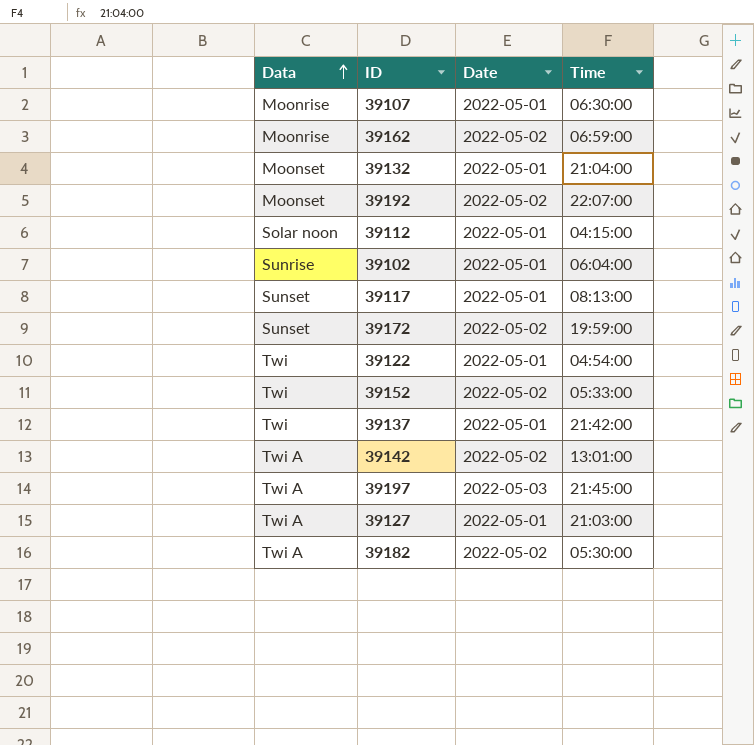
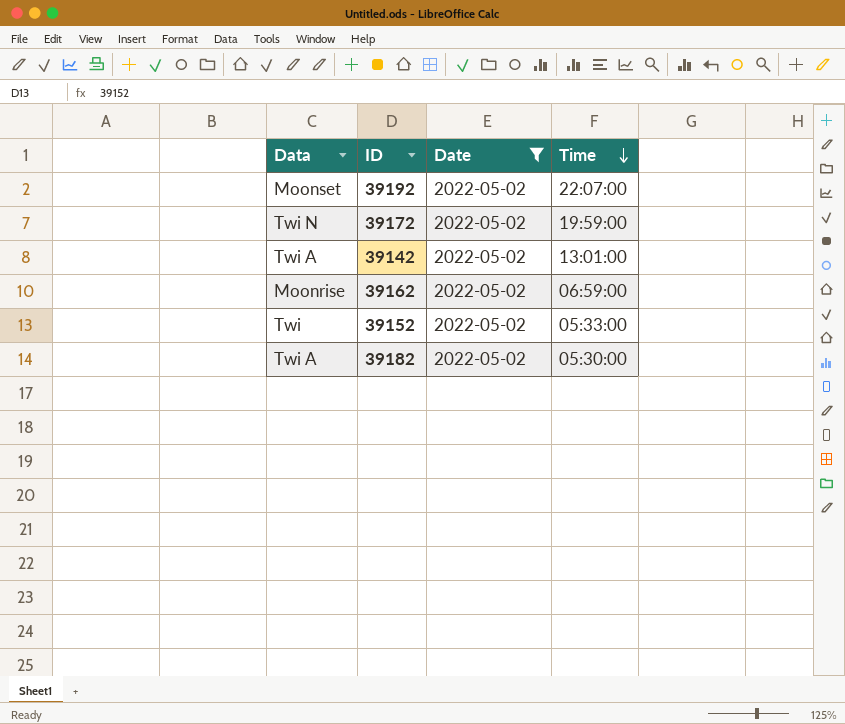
filter: none -> Date = 2022-05-02
row order: Data ascending -> Time descending
39172 | Data: Sunset -> Twi N

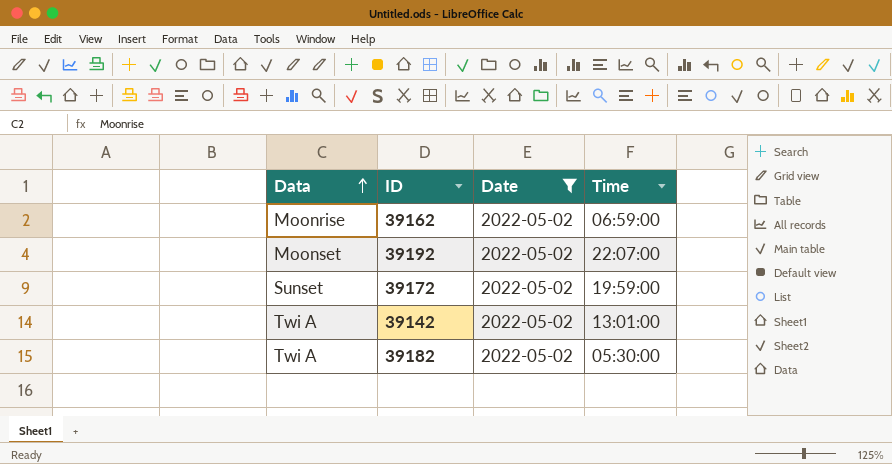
row order: Time descending -> Data ascending
row 39152: Twi | 2022-05-02 | 05:33:00 -> none
39172 | Data: Twi N -> Sunset

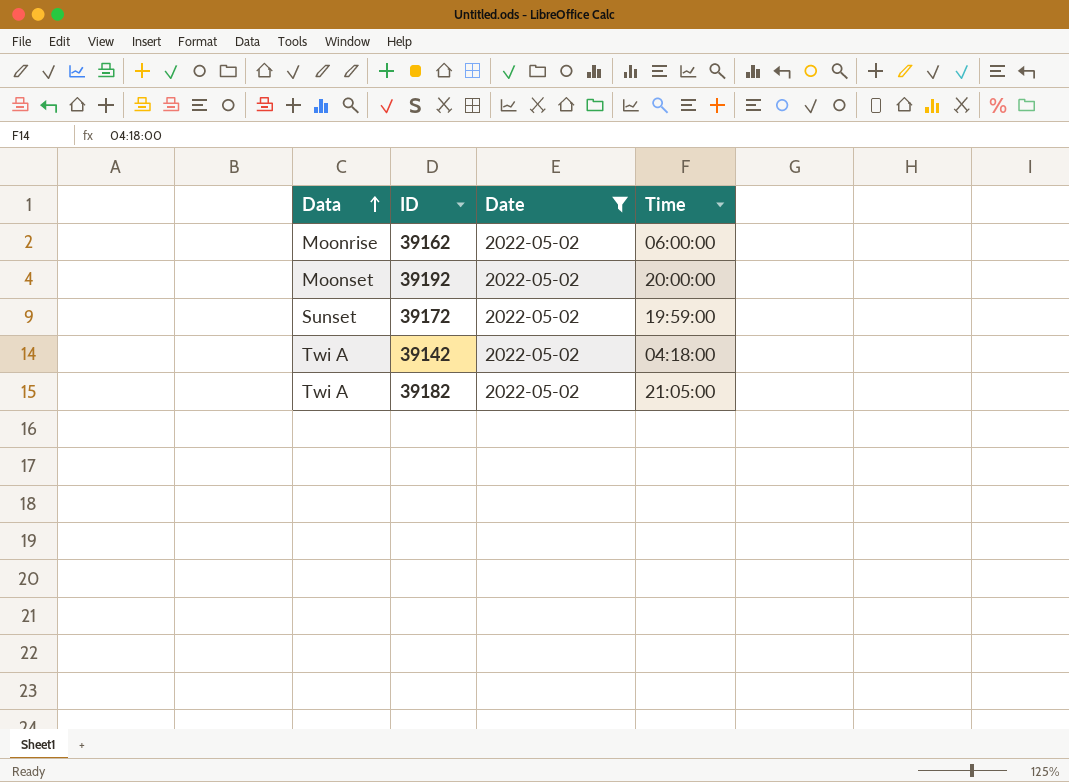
39162 | Time: 06:59:00 -> 06:00:00
39192 | Time: 22:07:00 -> 20:00:00
39142 | Time: 13:01:00 -> 04:18:00
39182 | Time: 05:30:00 -> 21:05:00

